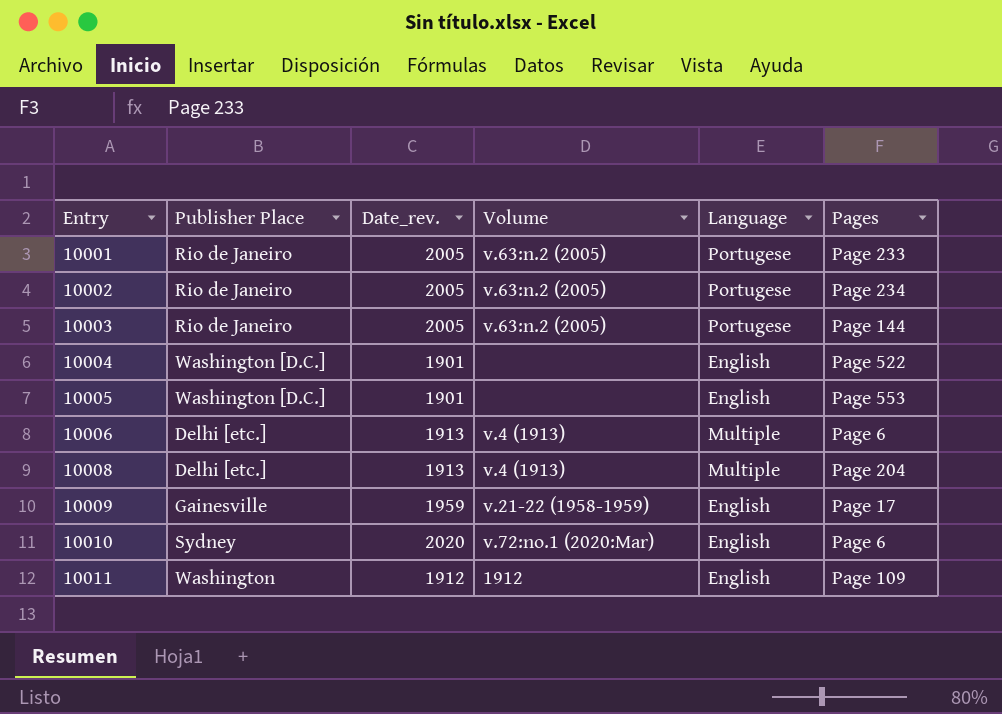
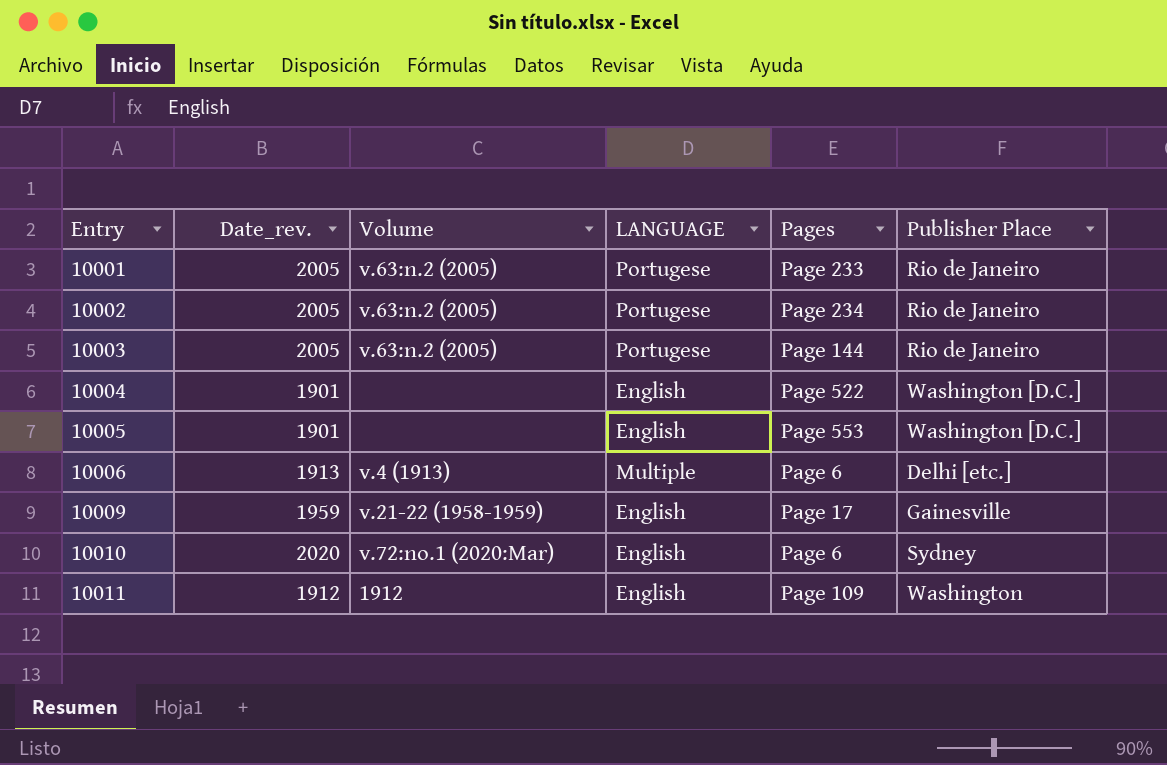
column name: Language -> LANGUAGE
column Publisher Place | position: 2 -> 6
row 10008: Delhi [etc.] | 1913 | v.4 (1913) | Multiple | Page 204 -> none

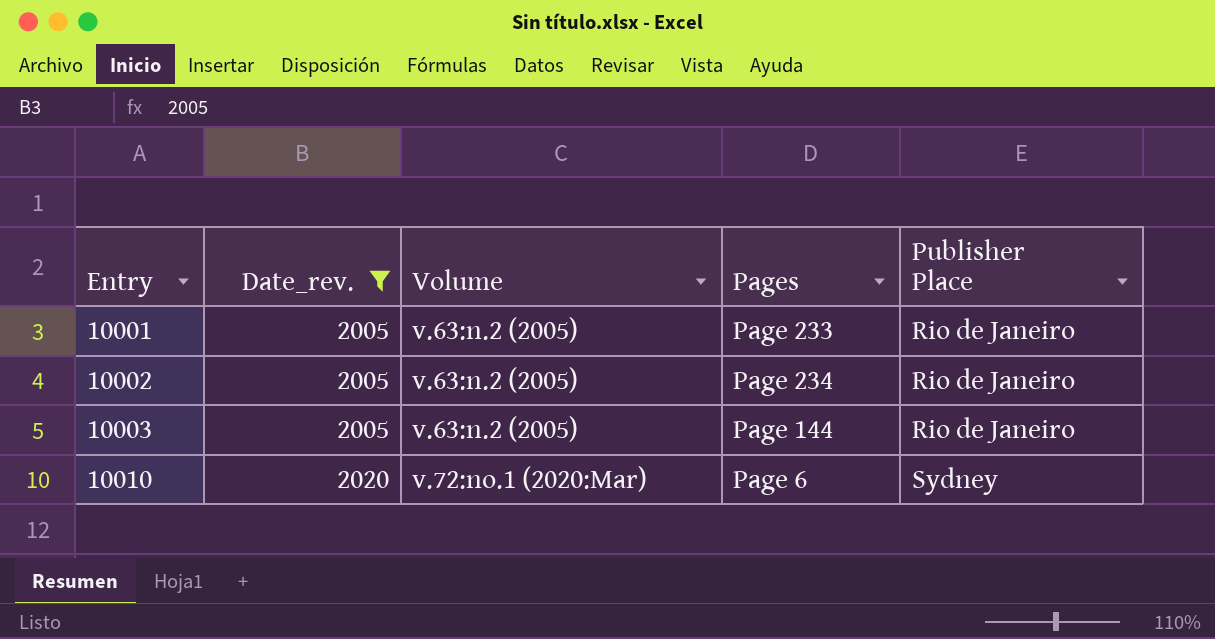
filter: none -> Date_rev. >= 2005
column LANGUAGE | position: 4 -> none

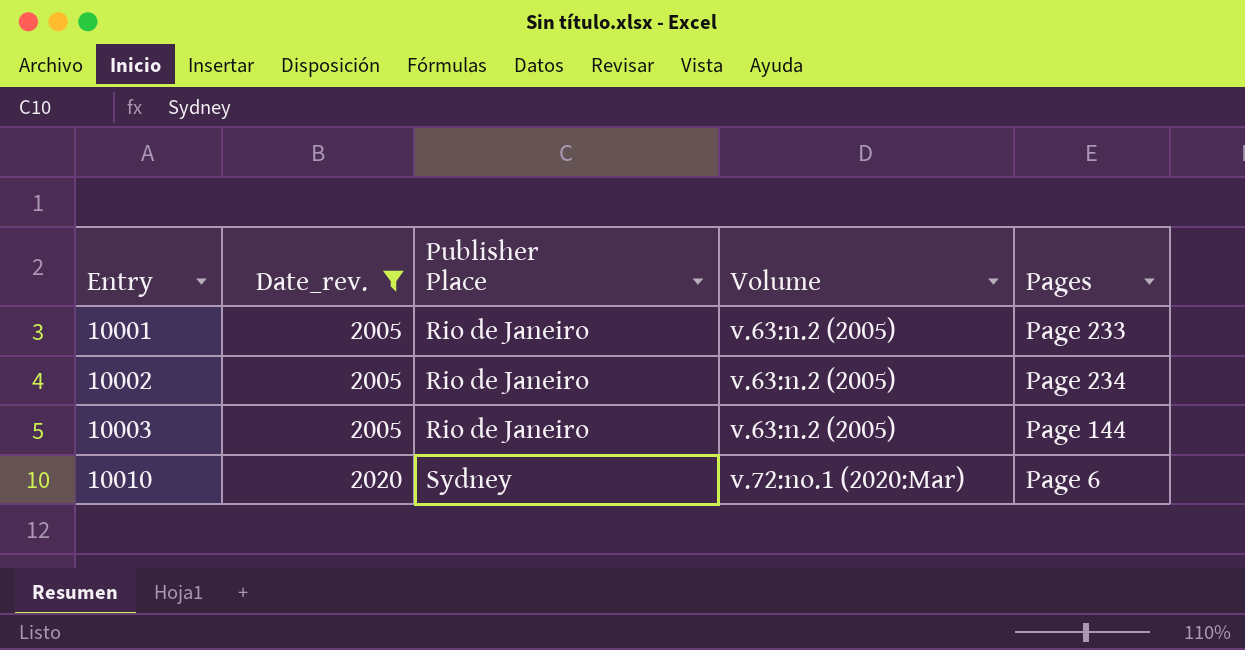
column Publisher Place | position: 5 -> 3

